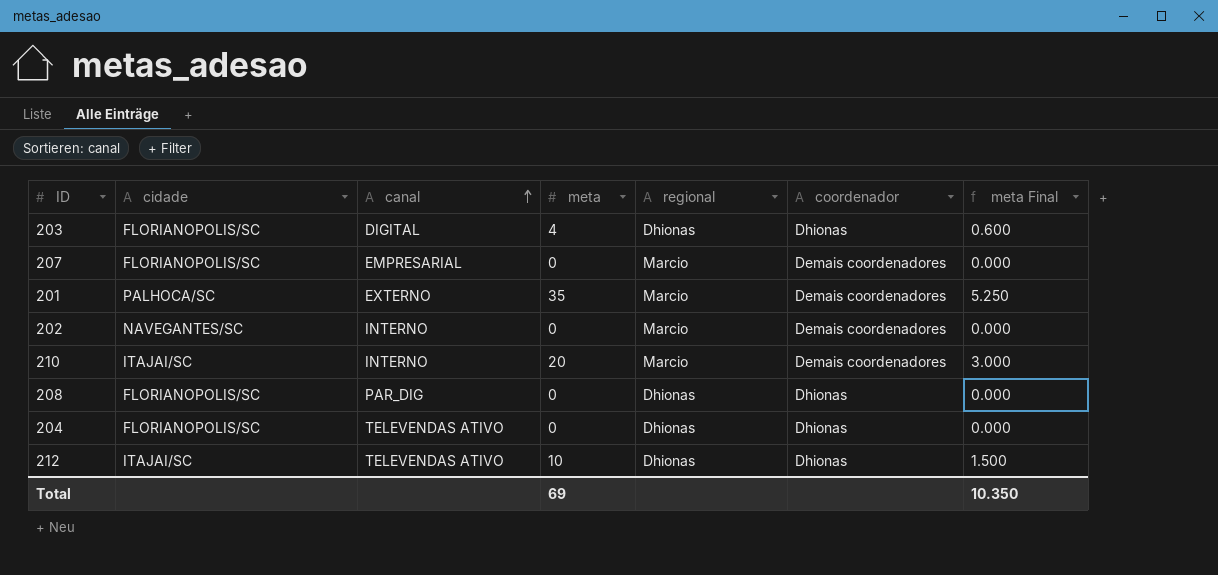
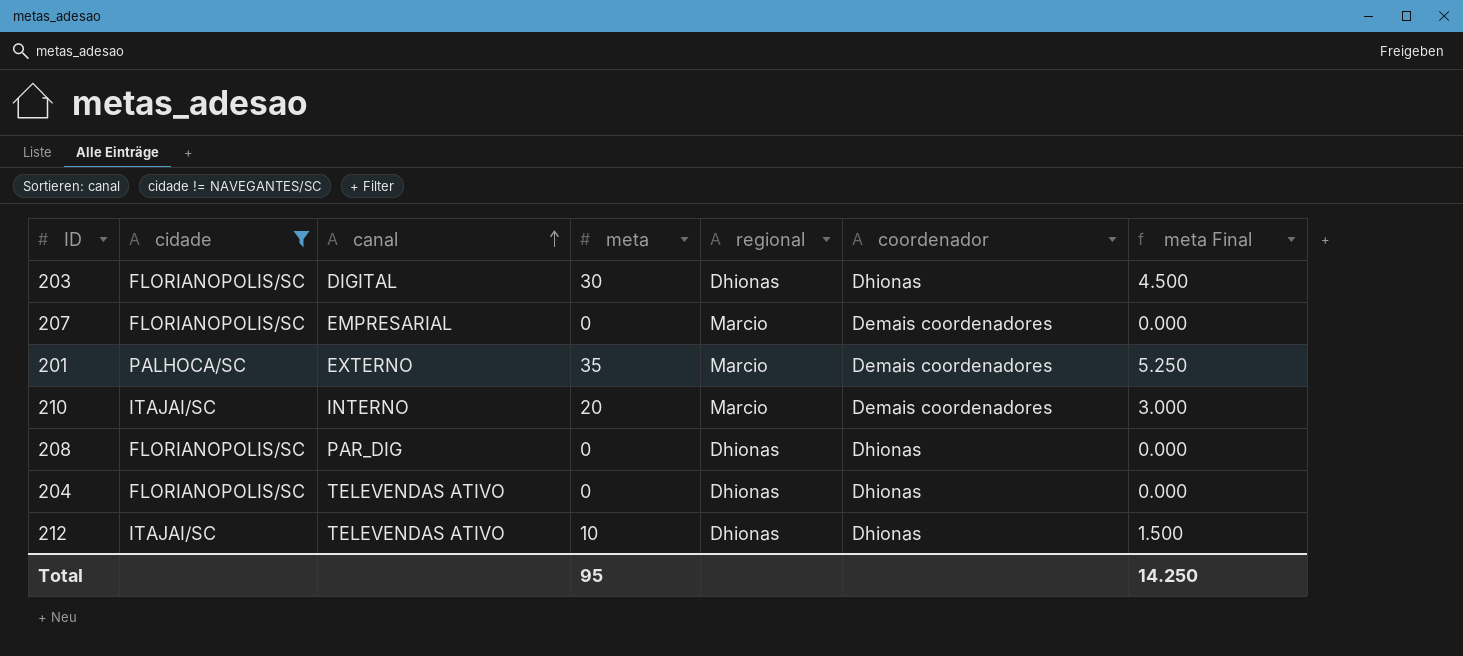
filter: none -> cidade != NAVEGANTES/SC
203 | meta: 4 -> 30
203 | meta Final: 0.600 -> 4.500
Total | meta: 69 -> 95
Total | meta Final: 10.350 -> 14.250

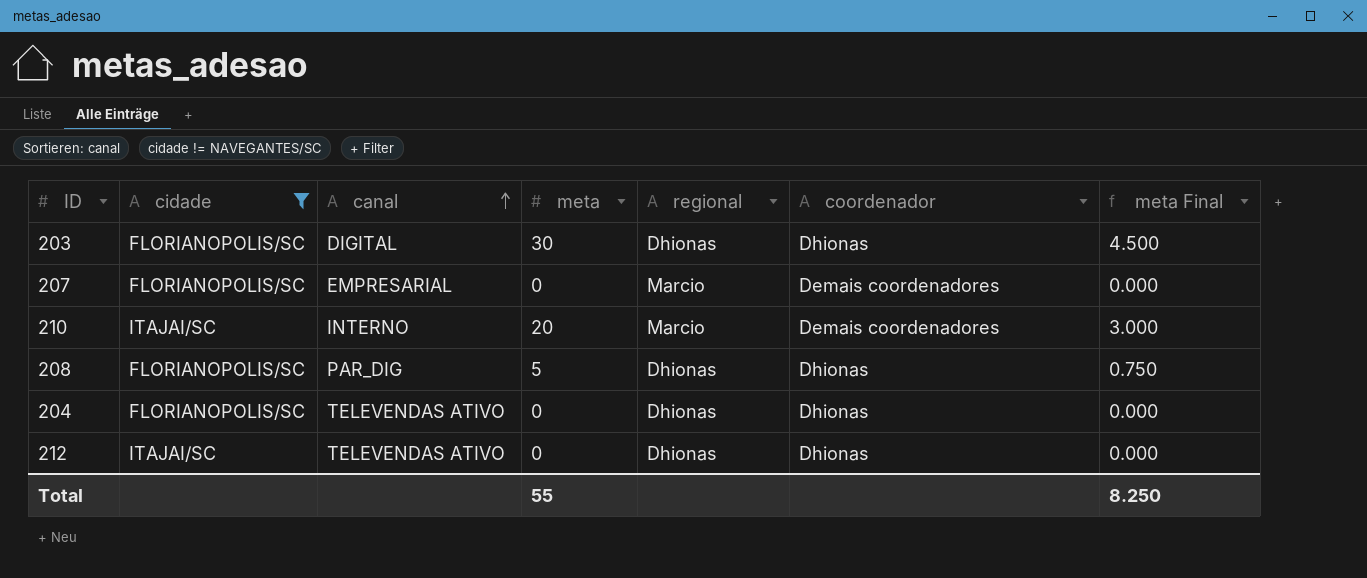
row 201: PALHOCA/SC | EXTERNO | 35 | Marcio | Demais coordenadores | 5.250 -> none
208 | meta: 0 -> 5
208 | meta Final: 0.000 -> 0.750
212 | meta: 10 -> 0
212 | meta Final: 1.500 -> 0.000
Total | meta: 95 -> 55
Total | meta Final: 14.250 -> 8.250

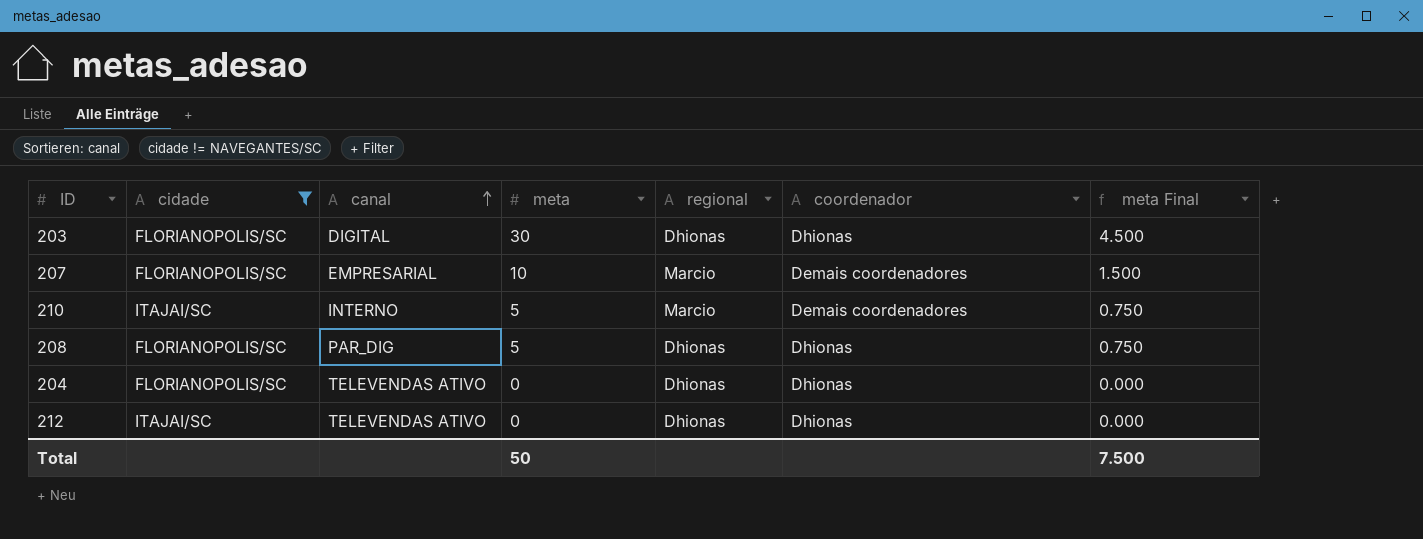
207 | meta: 0 -> 10
207 | meta Final: 0.000 -> 1.500
210 | meta: 20 -> 5
210 | meta Final: 3.000 -> 0.750
Total | meta: 55 -> 50
Total | meta Final: 8.250 -> 7.500

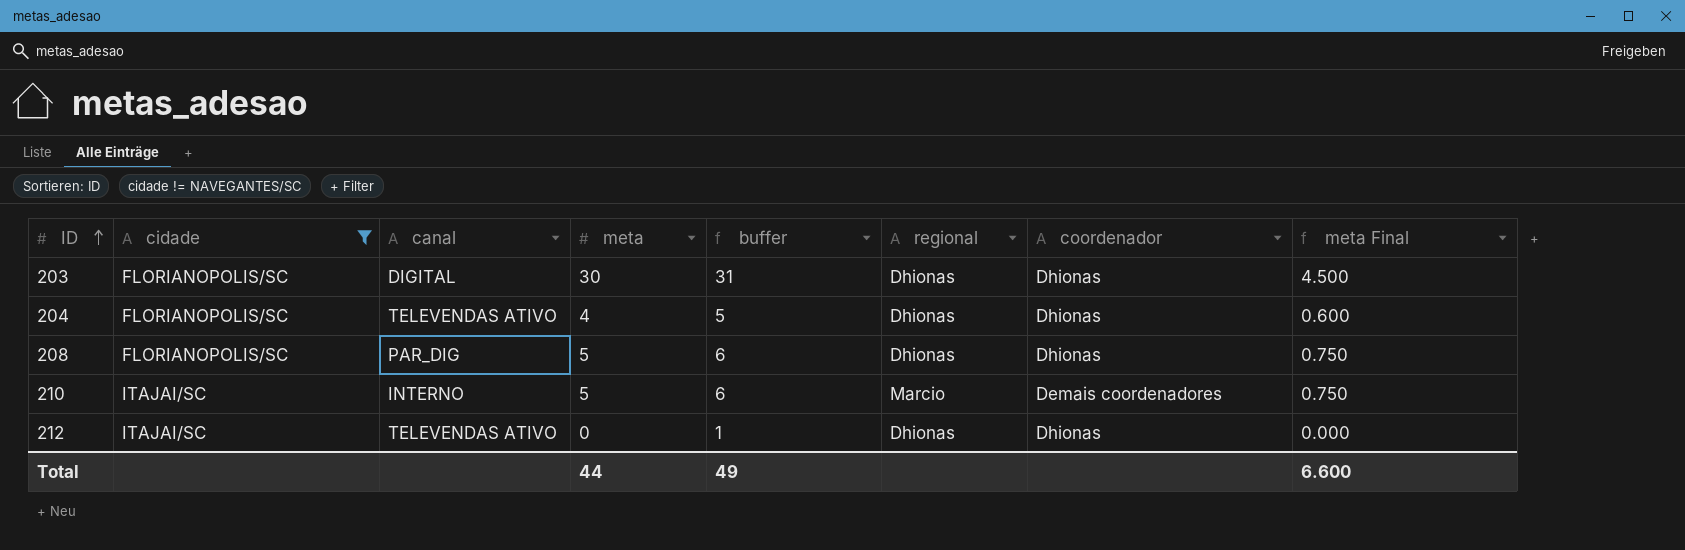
row order: canal ascending -> ID ascending
column buffer | formula: none -> [meta] + 1
row 207: FLORIANOPOLIS/SC | EMPRESARIAL | 10 | Marcio | Demais coordenadores | 1.500 -> none
204 | meta: 0 -> 4
204 | meta Final: 0.000 -> 0.600
Total | meta: 50 -> 44
Total | meta Final: 7.500 -> 6.600

